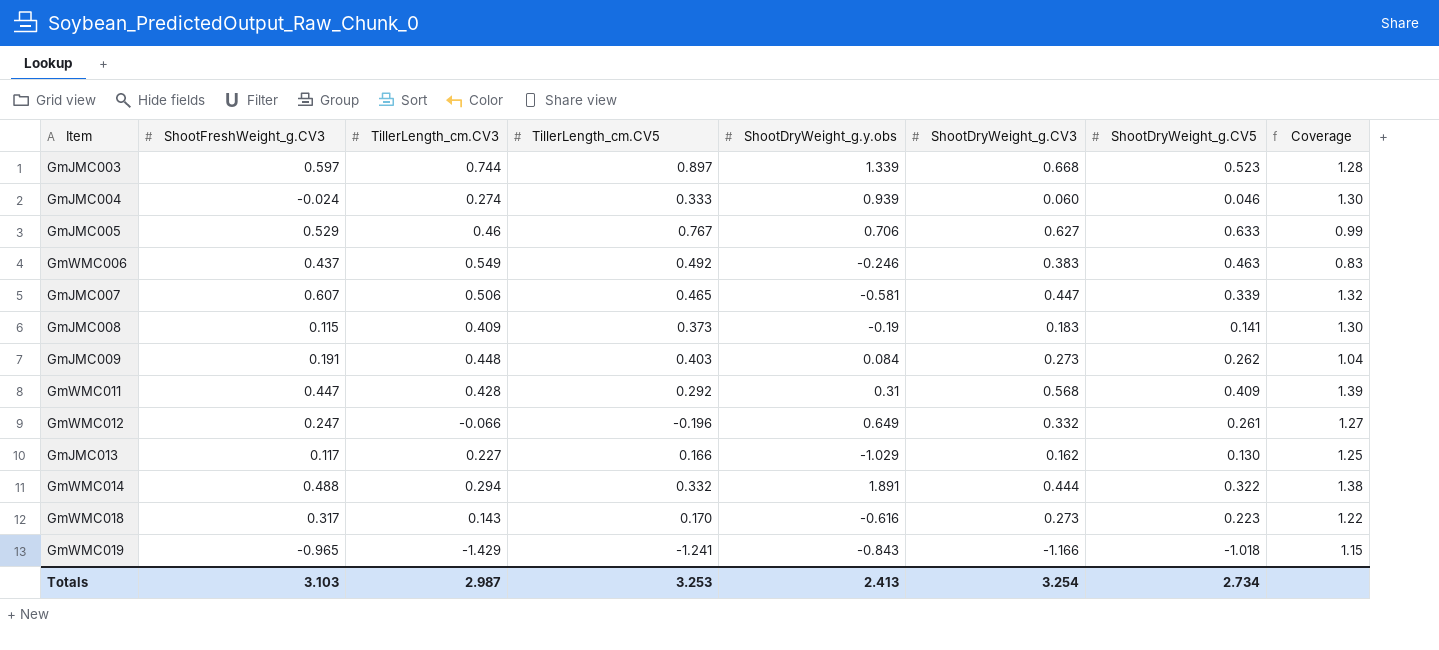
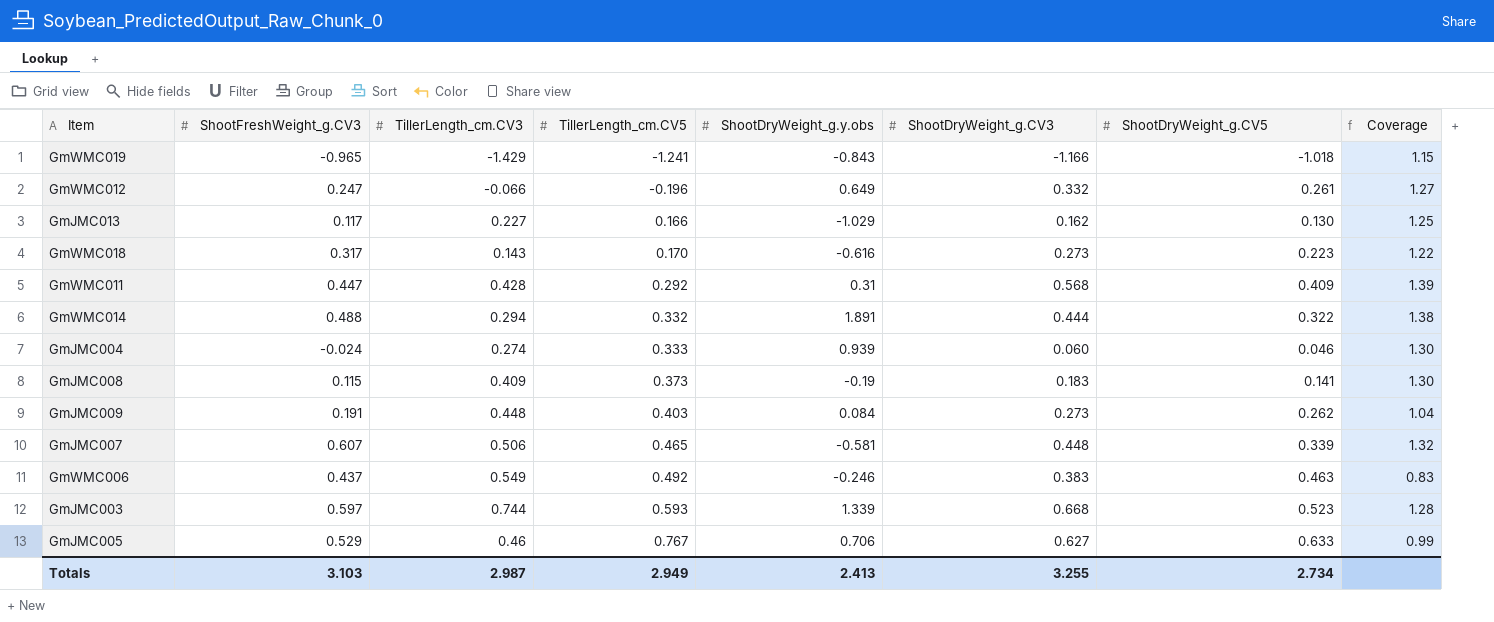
row order: none -> TillerLength_cm.CV5 ascending
GmJMC007 | ShootDryWeight_g.CV3: 0.447 -> 0.448
GmJMC003 | TillerLength_cm.CV5: 0.897 -> 0.593
Totals | TillerLength_cm.CV5: 3.253 -> 2.949
Totals | ShootDryWeight_g.CV3: 3.254 -> 3.255

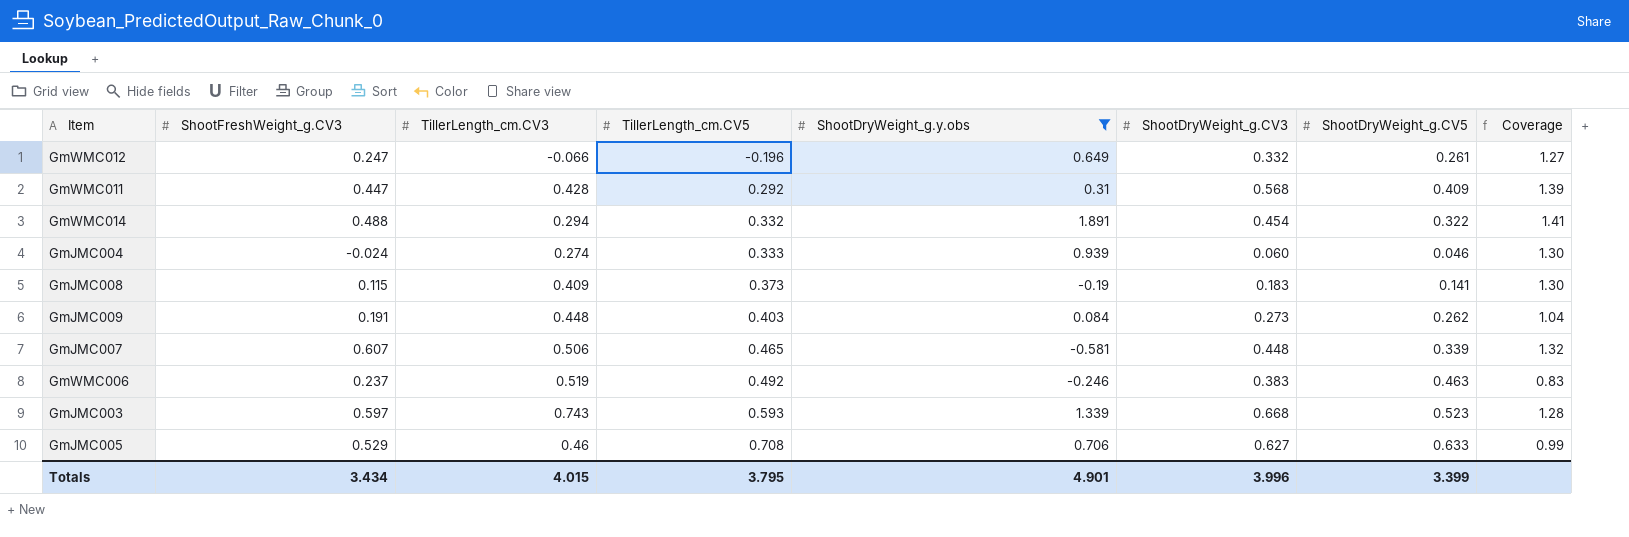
filter: none -> ShootDryWeight_g.y.obs >= -0.581
GmWMC014 | ShootDryWeight_g.CV3: 0.444 -> 0.454
GmWMC014 | Coverage: 1.38 -> 1.41
GmWMC006 | ShootFreshWeight_g.CV3: 0.437 -> 0.237
GmWMC006 | TillerLength_cm.CV3: 0.549 -> 0.519
GmJMC003 | TillerLength_cm.CV3: 0.744 -> 0.743
GmJMC005 | TillerLength_cm.CV5: 0.767 -> 0.708
Totals | ShootFreshWeight_g.CV3: 3.103 -> 3.434
Totals | TillerLength_cm.CV3: 2.987 -> 4.015
Totals | TillerLength_cm.CV5: 2.949 -> 3.795
Totals | ShootDryWeight_g.y.obs: 2.413 -> 4.901
Totals | ShootDryWeight_g.CV3: 3.255 -> 3.996
Totals | ShootDryWeight_g.CV5: 2.734 -> 3.399

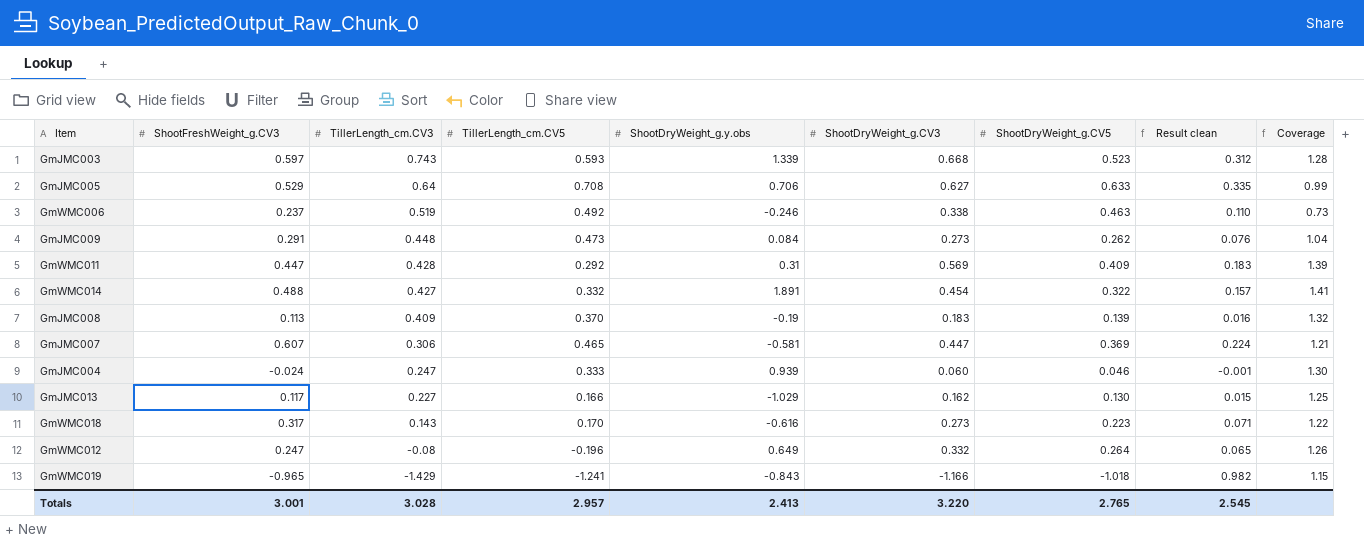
filter: ShootDryWeight_g.y.obs >= -0.581 -> none
row order: TillerLength_cm.CV5 ascending -> TillerLength_cm.CV3 descending
column Result clean | formula: none -> [ShootFreshWeight_g.CV3] * [ShootDryWeight_g.CV5]
GmJMC005 | TillerLength_cm.CV3: 0.46 -> 0.64
GmWMC006 | ShootDryWeight_g.CV3: 0.383 -> 0.338
GmWMC006 | Coverage: 0.83 -> 0.73
GmJMC009 | ShootFreshWeight_g.CV3: 0.191 -> 0.291
GmJMC009 | TillerLength_cm.CV5: 0.403 -> 0.473
GmWMC011 | ShootDryWeight_g.CV3: 0.568 -> 0.569
GmWMC014 | TillerLength_cm.CV3: 0.294 -> 0.427
GmJMC008 | ShootFreshWeight_g.CV3: 0.115 -> 0.113
GmJMC008 | TillerLength_cm.CV5: 0.373 -> 0.370
GmJMC008 | ShootDryWeight_g.CV5: 0.141 -> 0.139
GmJMC008 | Coverage: 1.30 -> 1.32
GmJMC007 | TillerLength_cm.CV3: 0.506 -> 0.306
GmJMC007 | ShootDryWeight_g.CV3: 0.448 -> 0.447
GmJMC007 | ShootDryWeight_g.CV5: 0.339 -> 0.369
GmJMC007 | Coverage: 1.32 -> 1.21
GmJMC004 | TillerLength_cm.CV3: 0.274 -> 0.247
GmWMC012 | TillerLength_cm.CV3: -0.066 -> -0.08
GmWMC012 | ShootDryWeight_g.CV5: 0.261 -> 0.264
GmWMC012 | Coverage: 1.27 -> 1.26
Totals | ShootFreshWeight_g.CV3: 3.434 -> 3.001
Totals | TillerLength_cm.CV3: 4.015 -> 3.028
Totals | TillerLength_cm.CV5: 3.795 -> 2.957
Totals | ShootDryWeight_g.y.obs: 4.901 -> 2.413
Totals | ShootDryWeight_g.CV3: 3.996 -> 3.220
Totals | ShootDryWeight_g.CV5: 3.399 -> 2.765

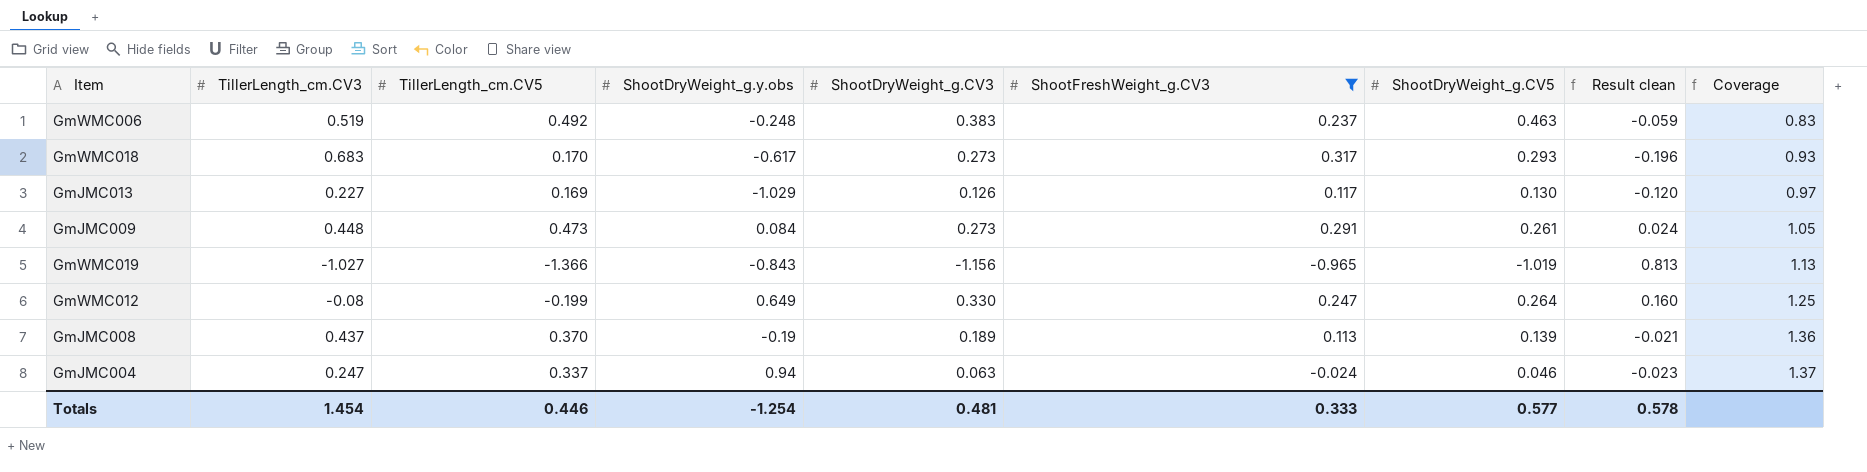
filter: none -> ShootFreshWeight_g.CV3 <= 0.317
row order: TillerLength_cm.CV3 descending -> Coverage ascending
column ShootFreshWeight_g.CV3 | position: 2 -> 6
column Result clean | formula: [ShootFreshWeight_g.CV3] * [ShootDryWeight_g.CV5] -> [ShootDryWeight_g.y.obs] * [ShootFreshWeight_g.CV3]
GmWMC006 | ShootDryWeight_g.y.obs: -0.246 -> -0.248
GmWMC006 | ShootDryWeight_g.CV3: 0.338 -> 0.383
GmWMC006 | Coverage: 0.73 -> 0.83
GmWMC018 | TillerLength_cm.CV3: 0.143 -> 0.683
GmWMC018 | ShootDryWeight_g.y.obs: -0.616 -> -0.617
GmWMC018 | ShootDryWeight_g.CV5: 0.223 -> 0.293
GmWMC018 | Coverage: 1.22 -> 0.93
GmJMC013 | TillerLength_cm.CV5: 0.166 -> 0.169
GmJMC013 | ShootDryWeight_g.CV3: 0.162 -> 0.126
GmJMC013 | Coverage: 1.25 -> 0.97
GmJMC009 | ShootDryWeight_g.CV5: 0.262 -> 0.261
GmJMC009 | Coverage: 1.04 -> 1.05
GmWMC019 | TillerLength_cm.CV3: -1.429 -> -1.027
GmWMC019 | TillerLength_cm.CV5: -1.241 -> -1.366
GmWMC019 | ShootDryWeight_g.CV3: -1.166 -> -1.156
GmWMC019 | ShootDryWeight_g.CV5: -1.018 -> -1.019
GmWMC019 | Coverage: 1.15 -> 1.13
GmWMC012 | TillerLength_cm.CV5: -0.196 -> -0.199
GmWMC012 | ShootDryWeight_g.CV3: 0.332 -> 0.330
GmWMC012 | Coverage: 1.26 -> 1.25
GmJMC008 | TillerLength_cm.CV3: 0.409 -> 0.437
GmJMC008 | ShootDryWeight_g.CV3: 0.183 -> 0.189
GmJMC008 | Coverage: 1.32 -> 1.36
GmJMC004 | TillerLength_cm.CV5: 0.333 -> 0.337
GmJMC004 | ShootDryWeight_g.y.obs: 0.939 -> 0.94
GmJMC004 | ShootDryWeight_g.CV3: 0.060 -> 0.063
GmJMC004 | Coverage: 1.30 -> 1.37
Totals | TillerLength_cm.CV3: 3.028 -> 1.454
Totals | TillerLength_cm.CV5: 2.957 -> 0.446
Totals | ShootDryWeight_g.y.obs: 2.413 -> -1.254
Totals | ShootDryWeight_g.CV3: 3.220 -> 0.481
Totals | ShootFreshWeight_g.CV3: 3.001 -> 0.333
Totals | ShootDryWeight_g.CV5: 2.765 -> 0.577
Totals | Result clean: 2.545 -> 0.578

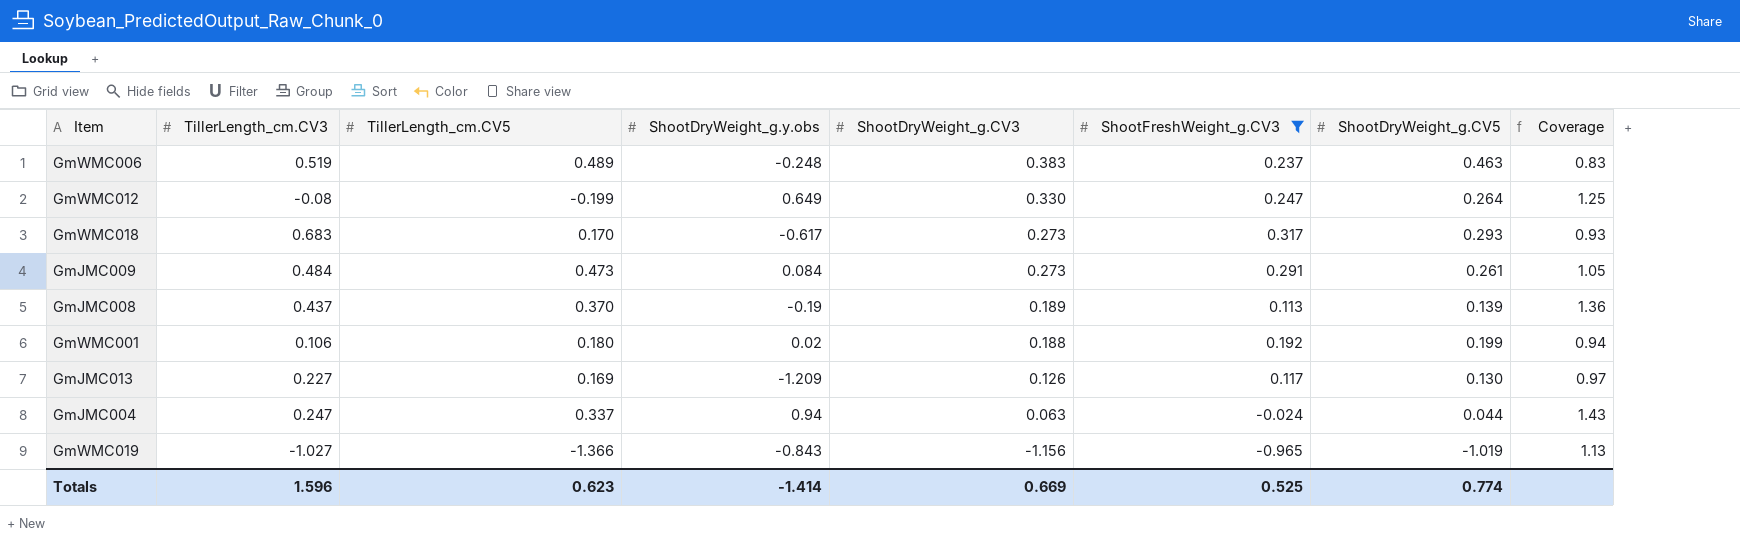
row order: Coverage ascending -> ShootDryWeight_g.CV3 descending
column Result clean | formula: [ShootDryWeight_g.y.obs] * [ShootFreshWeight_g.CV3] -> none
GmWMC006 | TillerLength_cm.CV5: 0.492 -> 0.489
GmJMC009 | TillerLength_cm.CV3: 0.448 -> 0.484
row GmWMC001: none -> 0.106 | 0.180 | 0.02 | 0.188 | 0.192 | 0.199 | 0.94
GmJMC013 | ShootDryWeight_g.y.obs: -1.029 -> -1.209
GmJMC004 | ShootDryWeight_g.CV5: 0.046 -> 0.044
GmJMC004 | Coverage: 1.37 -> 1.43
Totals | TillerLength_cm.CV3: 1.454 -> 1.596
Totals | TillerLength_cm.CV5: 0.446 -> 0.623
Totals | ShootDryWeight_g.y.obs: -1.254 -> -1.414
Totals | ShootDryWeight_g.CV3: 0.481 -> 0.669
Totals | ShootFreshWeight_g.CV3: 0.333 -> 0.525
Totals | ShootDryWeight_g.CV5: 0.577 -> 0.774

